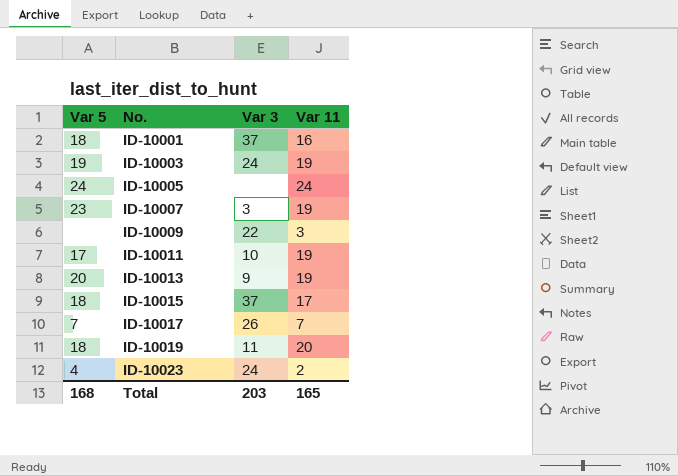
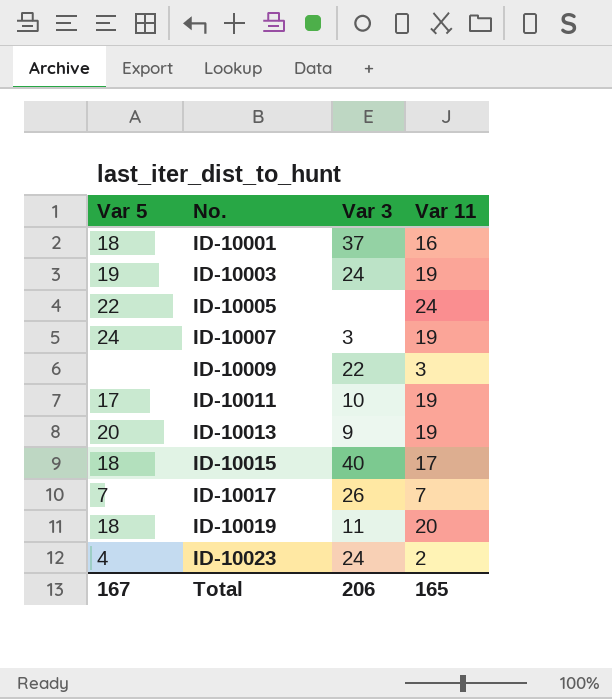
ID-10005 | Var 5: 24 -> 22
ID-10007 | Var 5: 23 -> 24
ID-10015 | Var 3: 37 -> 40
Total | Var 5: 168 -> 167
Total | Var 3: 203 -> 206

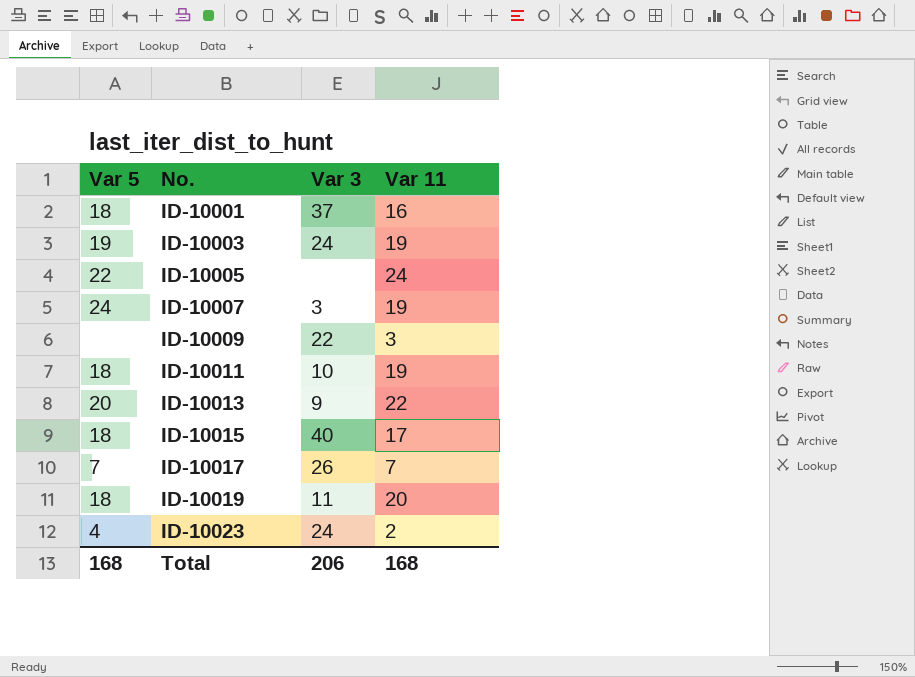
ID-10011 | Var 5: 17 -> 18
ID-10013 | Var 11: 19 -> 22
Total | Var 5: 167 -> 168
Total | Var 11: 165 -> 168

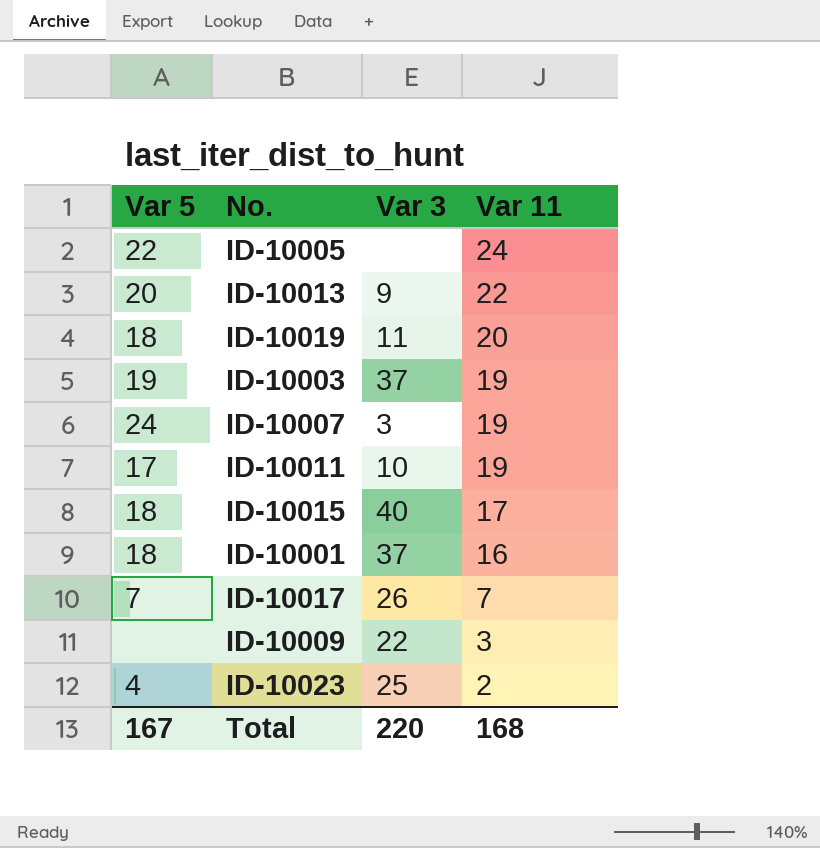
row order: No. ascending -> Var 11 descending
ID-10003 | Var 3: 24 -> 37
ID-10011 | Var 5: 18 -> 17
ID-10023 | Var 3: 24 -> 25
Total | Var 5: 168 -> 167
Total | Var 3: 206 -> 220

